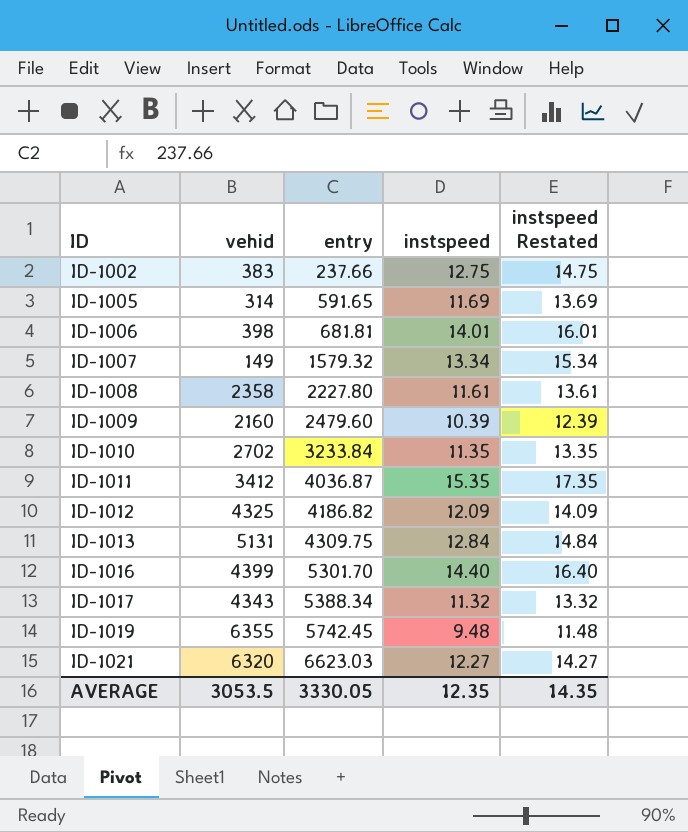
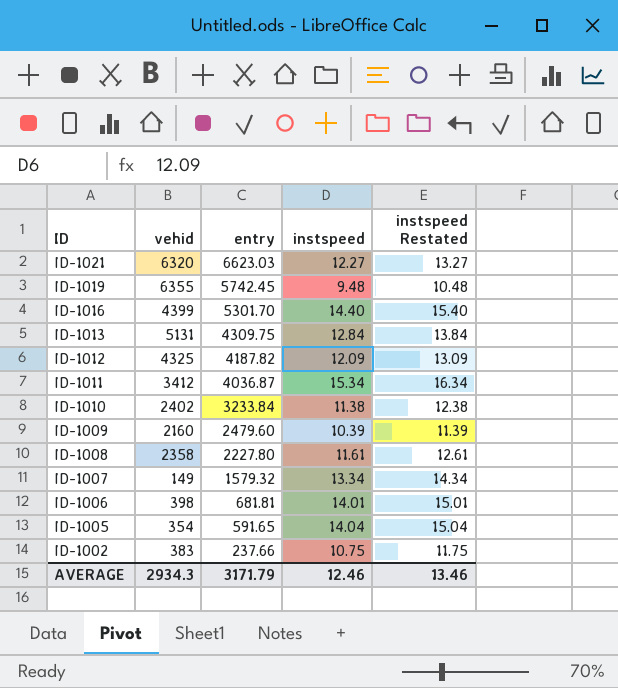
row order: ID ascending -> ID descending
column instspeed Restated | formula: [instspeed] + 2 -> [instspeed] + 1
row ID-1017: 4343 | 5388.34 | 11.32 | 13.32 -> none
ID-1012 | entry: 4186.82 -> 4187.82
ID-1011 | instspeed: 15.35 -> 15.34
ID-1010 | vehid: 2702 -> 2402
ID-1010 | instspeed: 11.35 -> 11.38
ID-1005 | vehid: 314 -> 354
ID-1005 | instspeed: 11.69 -> 14.04
ID-1002 | instspeed: 12.75 -> 10.75
AVERAGE | vehid: 3053.5 -> 2934.3
AVERAGE | entry: 3330.05 -> 3171.79
AVERAGE | instspeed: 12.35 -> 12.46
AVERAGE | instspeed Restated: 14.35 -> 13.46

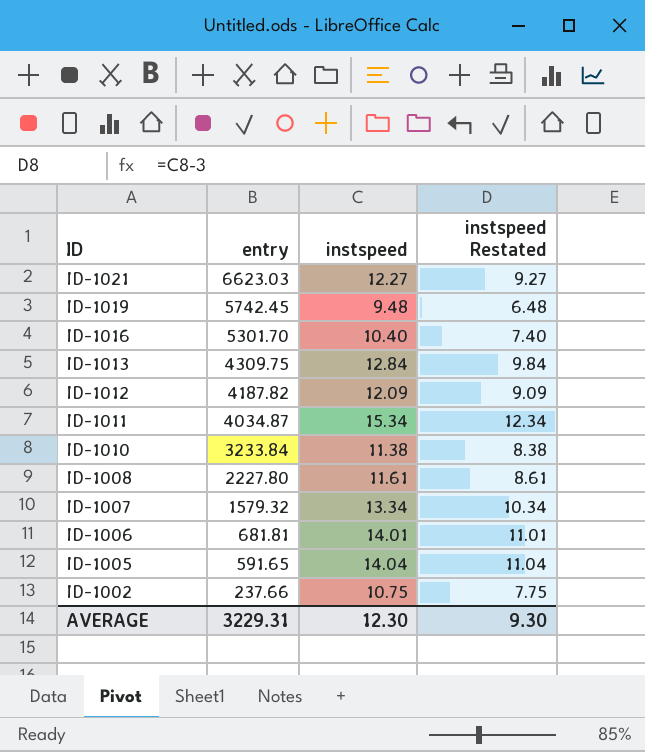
column vehid | position: 2 -> none
column instspeed Restated | formula: [instspeed] + 1 -> [instspeed] - 3
row ID-1009: 2160 | 2479.60 | 10.39 | 11.39 -> none
ID-1016 | instspeed: 14.40 -> 10.40
ID-1011 | entry: 4036.87 -> 4034.87
AVERAGE | entry: 3171.79 -> 3229.31
AVERAGE | instspeed: 12.46 -> 12.30
AVERAGE | instspeed Restated: 13.46 -> 9.30

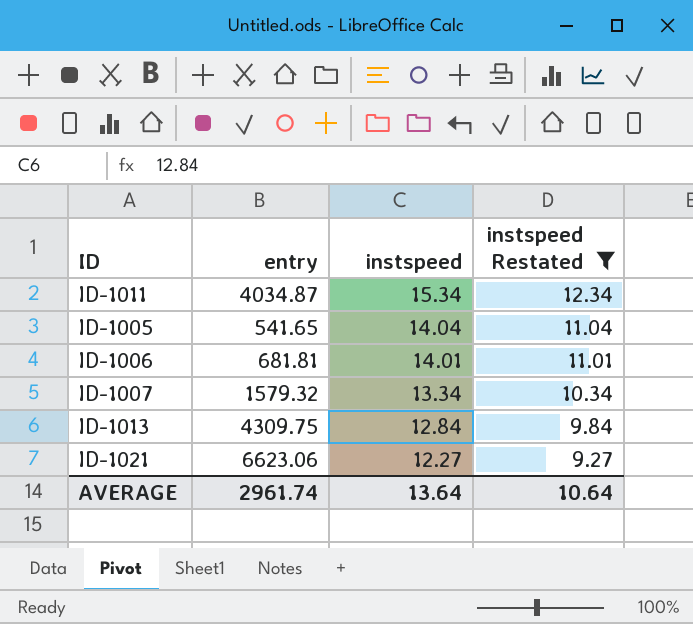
filter: none -> instspeed Restated >= 9.27
row order: ID descending -> instspeed descending
ID-1005 | entry: 591.65 -> 541.65
ID-1021 | entry: 6623.03 -> 6623.06
AVERAGE | entry: 3229.31 -> 2961.74
AVERAGE | instspeed: 12.30 -> 13.64
AVERAGE | instspeed Restated: 9.30 -> 10.64

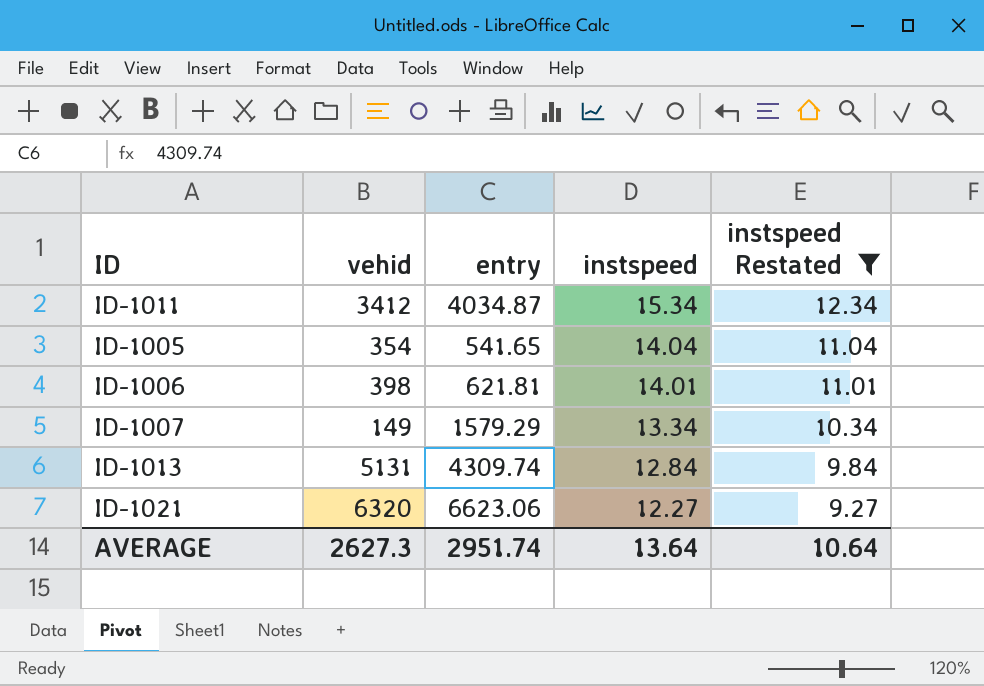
column vehid | position: none -> 2
ID-1006 | entry: 681.81 -> 621.81
ID-1007 | entry: 1579.32 -> 1579.29
ID-1013 | entry: 4309.75 -> 4309.74
AVERAGE | entry: 2961.74 -> 2951.74

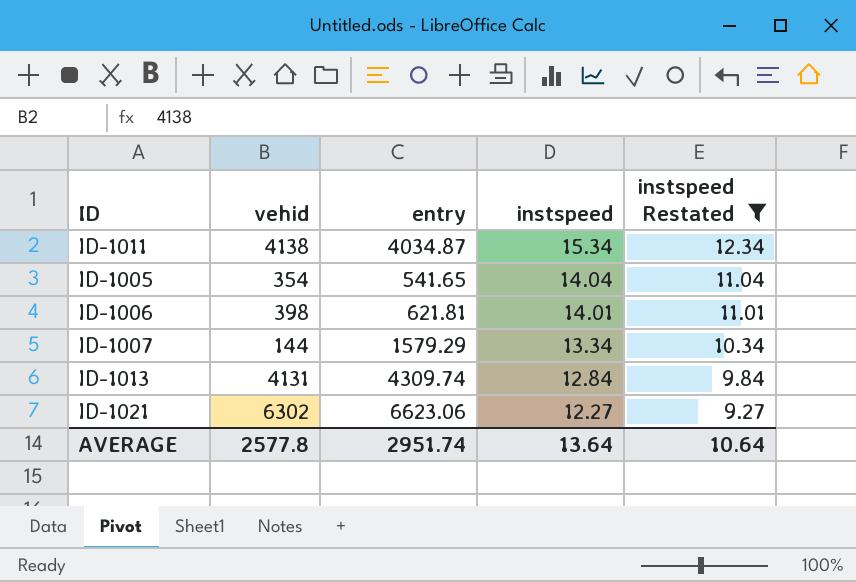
ID-1011 | vehid: 3412 -> 4138
ID-1007 | vehid: 149 -> 144
ID-1013 | vehid: 5131 -> 4131
ID-1021 | vehid: 6320 -> 6302
AVERAGE | vehid: 2627.3 -> 2577.8

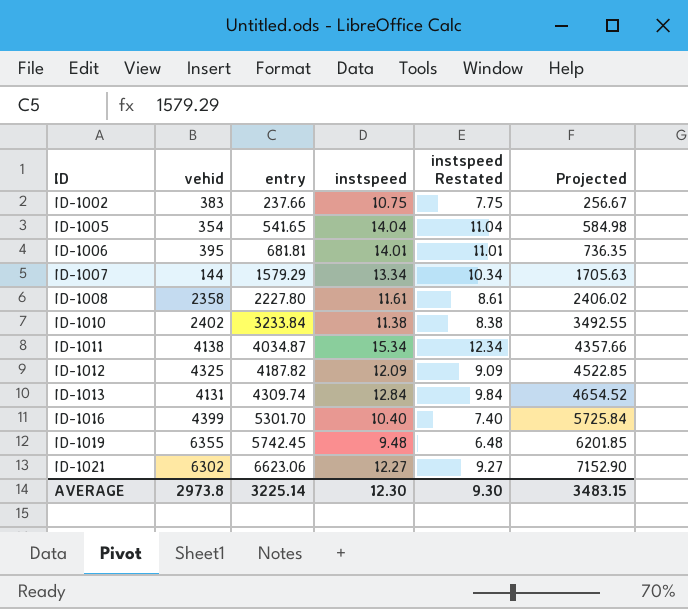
filter: instspeed Restated >= 9.27 -> none
row order: instspeed descending -> ID ascending
column Projected | formula: none -> [entry] * 1.08
ID-1006 | vehid: 398 -> 395
ID-1006 | entry: 621.81 -> 681.81
AVERAGE | vehid: 2577.8 -> 2973.8
AVERAGE | entry: 2951.74 -> 3225.14
AVERAGE | instspeed: 13.64 -> 12.30
AVERAGE | instspeed Restated: 10.64 -> 9.30

